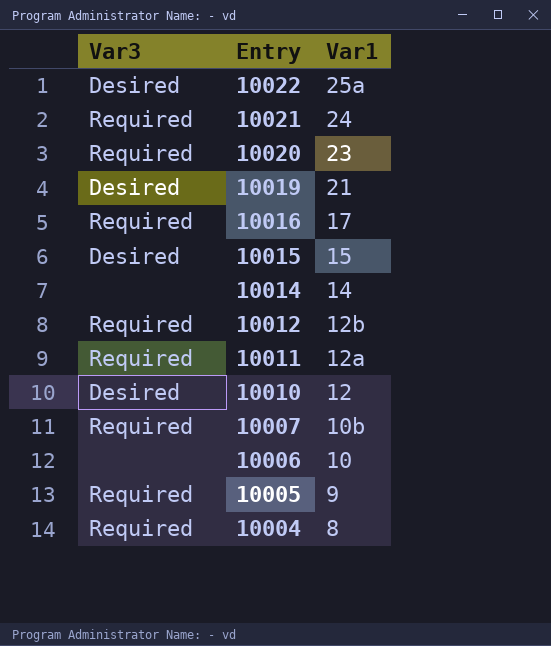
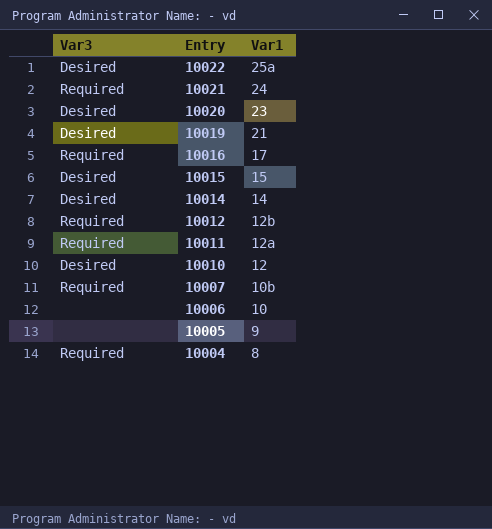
10020 | Var3: Required -> Desired
10014 | Var3: none -> Desired
10005 | Var3: Required -> none

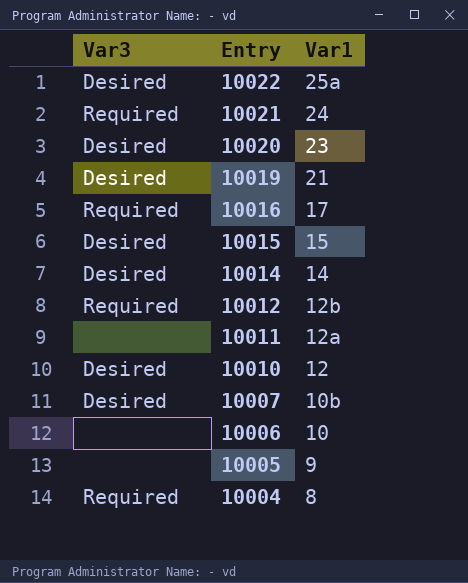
10011 | Var3: Required -> none
10007 | Var3: Required -> Desired

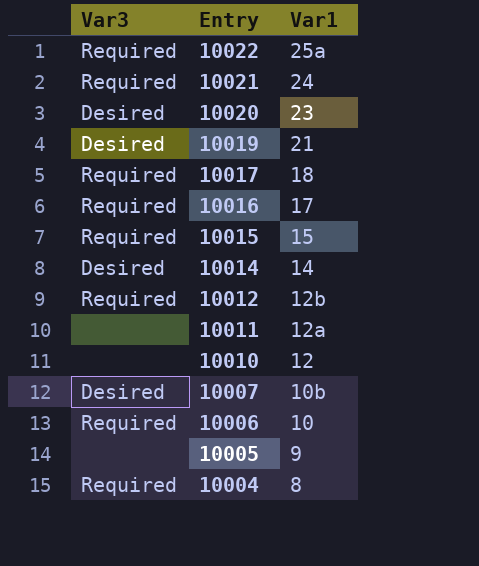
10022 | Var3: Desired -> Required
row 10017: none -> Required | 18
10015 | Var3: Desired -> Required
10010 | Var3: Desired -> none
10006 | Var3: none -> Required

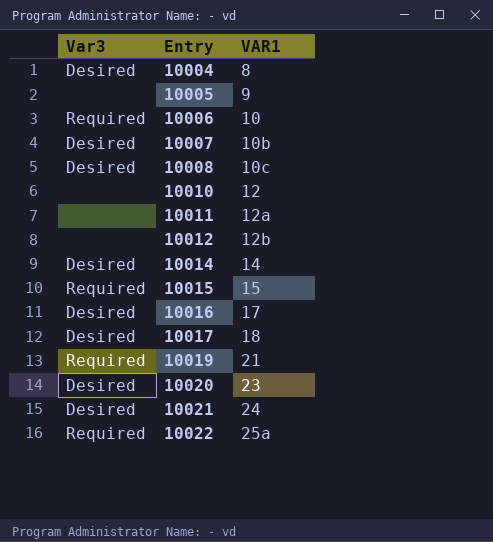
row order: Entry descending -> Entry ascending
column name: Var1 -> VAR1
10004 | Var3: Required -> Desired
row 10008: none -> Desired | 10c
10012 | Var3: Required -> none
10016 | Var3: Required -> Desired
10017 | Var3: Required -> Desired
10019 | Var3: Desired -> Required
10021 | Var3: Required -> Desired

